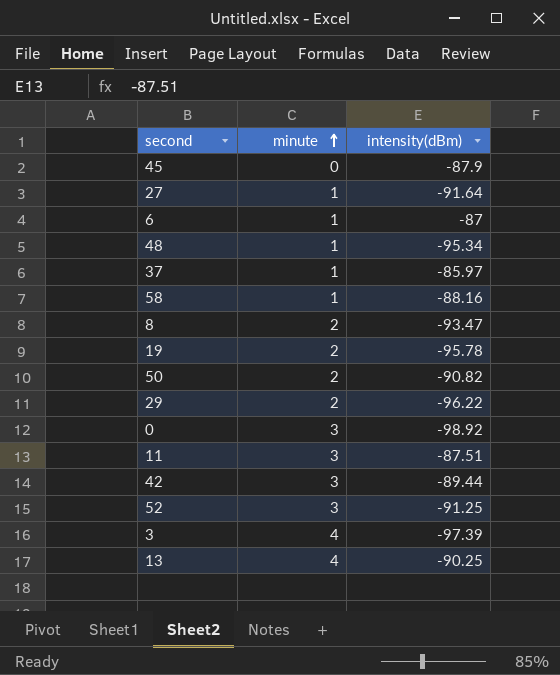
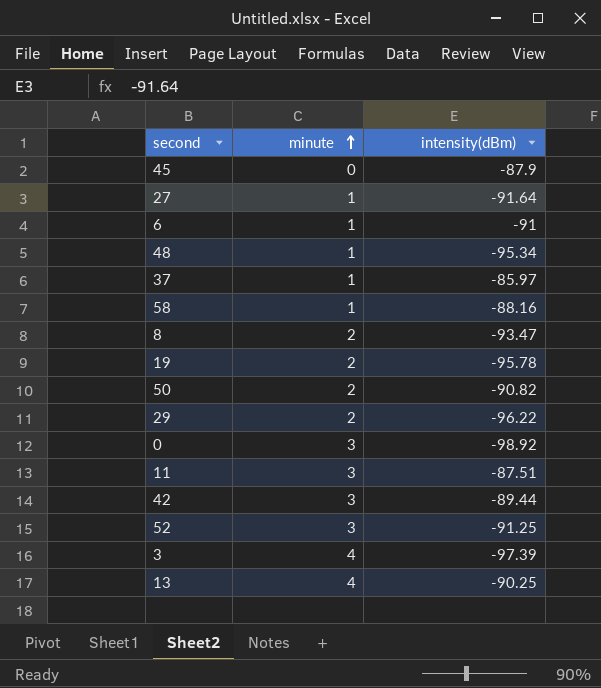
6 | intensity(dBm): -87 -> -91

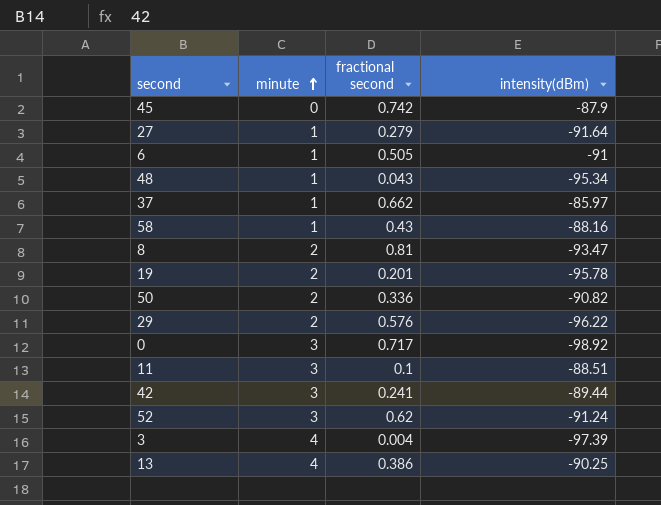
column fractional second | position: none -> 3
11 | intensity(dBm): -87.51 -> -88.51
52 | intensity(dBm): -91.25 -> -91.24

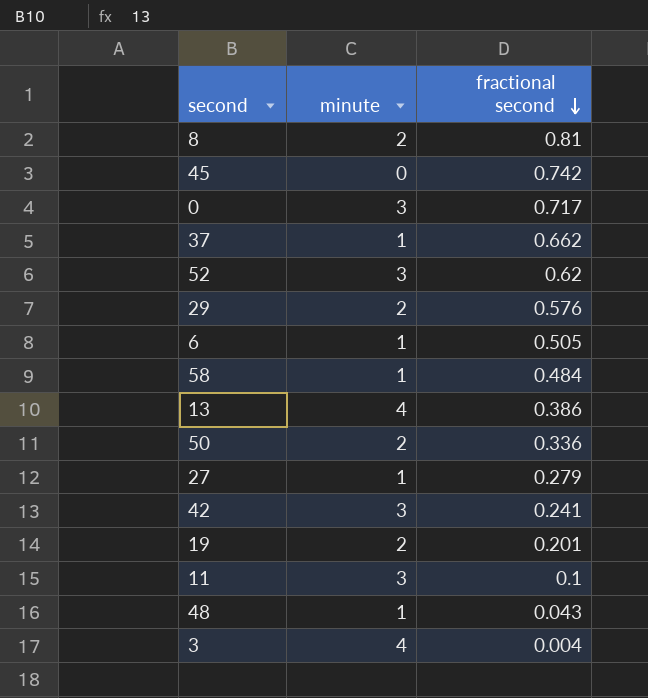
row order: minute ascending -> fractional second descending
column intensity(dBm) | position: 4 -> none
58 | fractional second: 0.43 -> 0.484

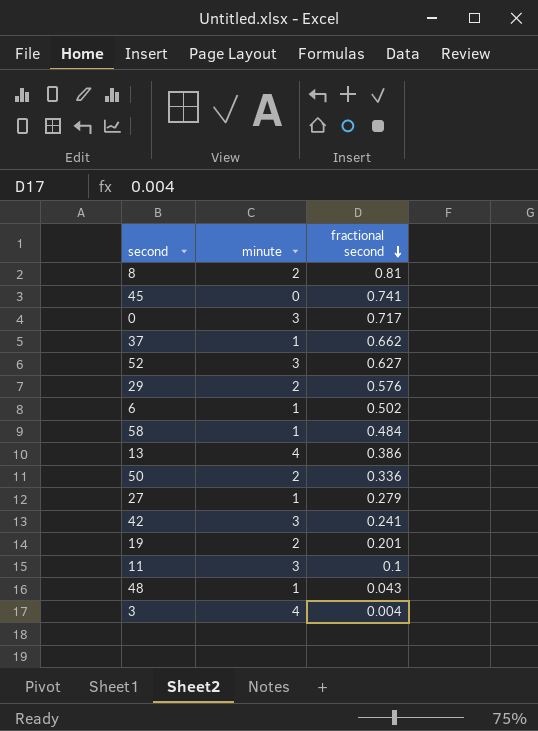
45 | fractional second: 0.742 -> 0.741
52 | fractional second: 0.62 -> 0.627
6 | fractional second: 0.505 -> 0.502

